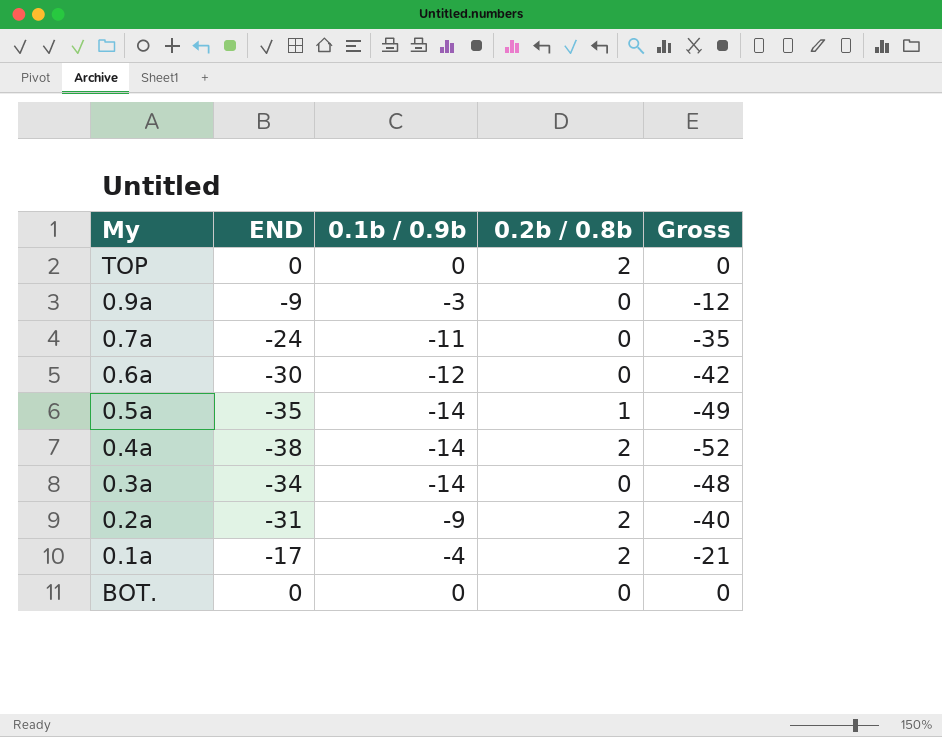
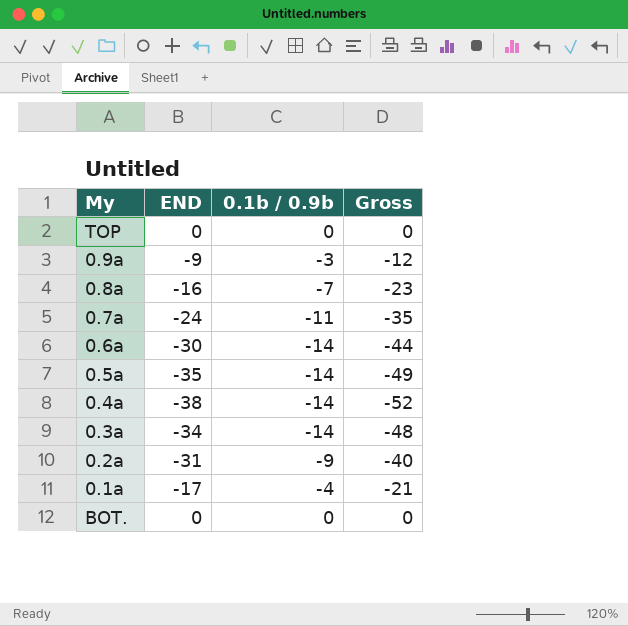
column 0.2b / 0.8b | position: 4 -> none
row 0.8a: none -> -16 | -7 | -23
0.6a | 0.1b / 0.9b: -12 -> -14
0.6a | Gross: -42 -> -44

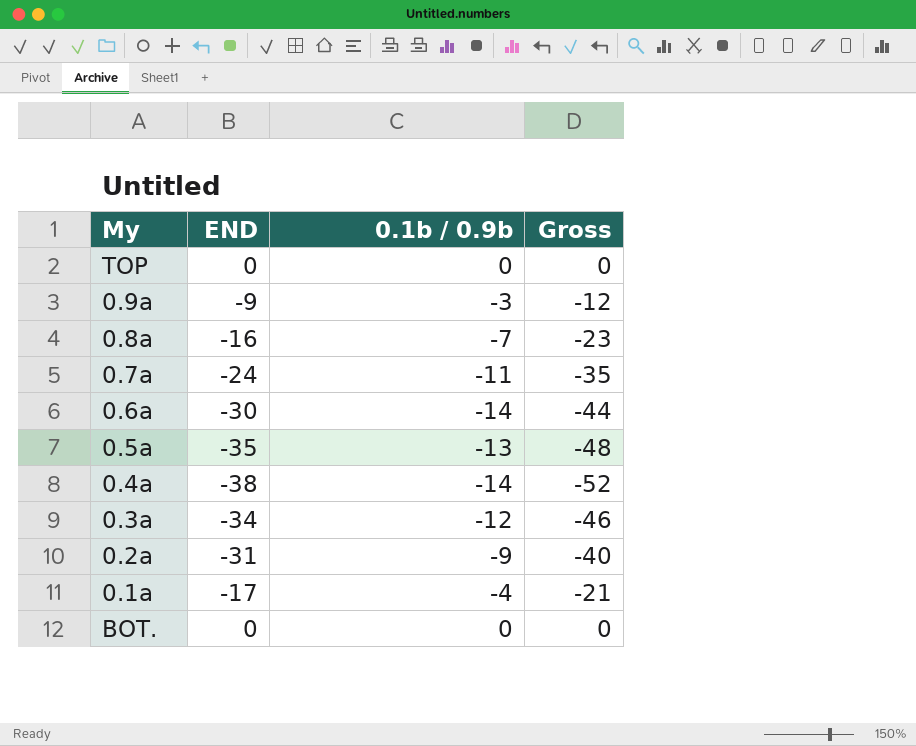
0.5a | 0.1b / 0.9b: -14 -> -13
0.5a | Gross: -49 -> -48
0.3a | 0.1b / 0.9b: -14 -> -12
0.3a | Gross: -48 -> -46

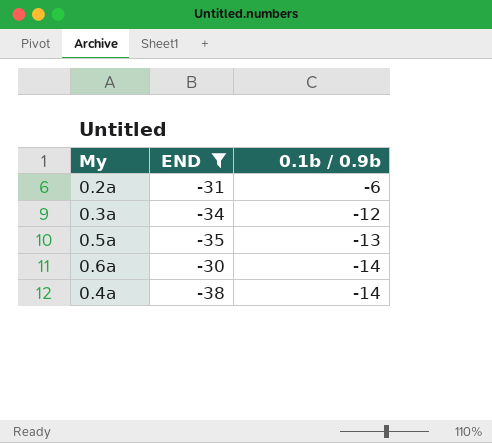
filter: none -> END <= -30
row order: none -> 0.1b / 0.9b descending
column Gross | formula: [END] + [0.1b / 0.9b] -> none
0.2a | 0.1b / 0.9b: -9 -> -6

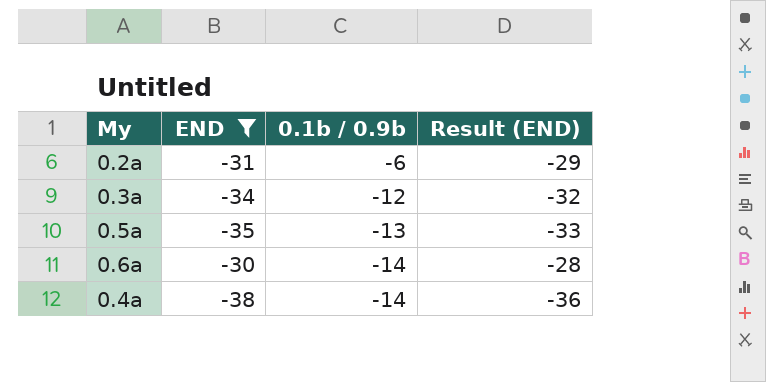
column Result (END) | formula: none -> [END] + 2

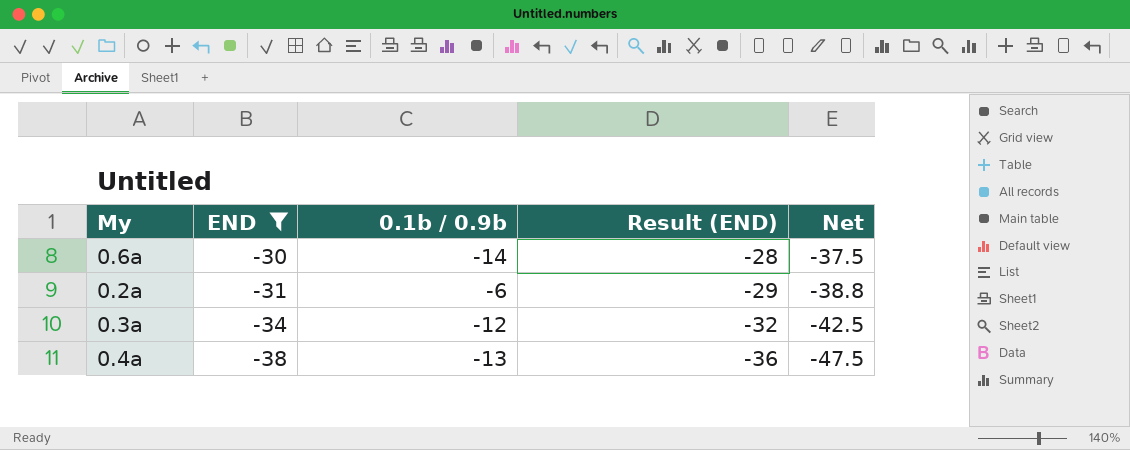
row order: 0.1b / 0.9b descending -> END descending
column Net | formula: none -> [END] * 1.25
row 0.5a: -35 | -13 | -33 -> none
0.4a | 0.1b / 0.9b: -14 -> -13

